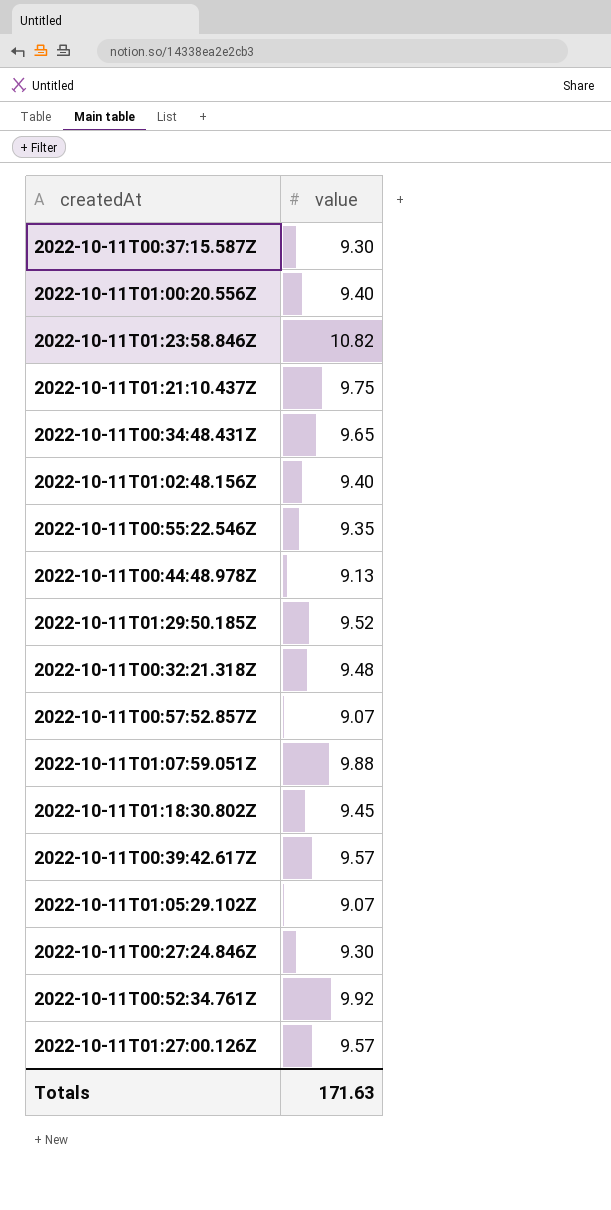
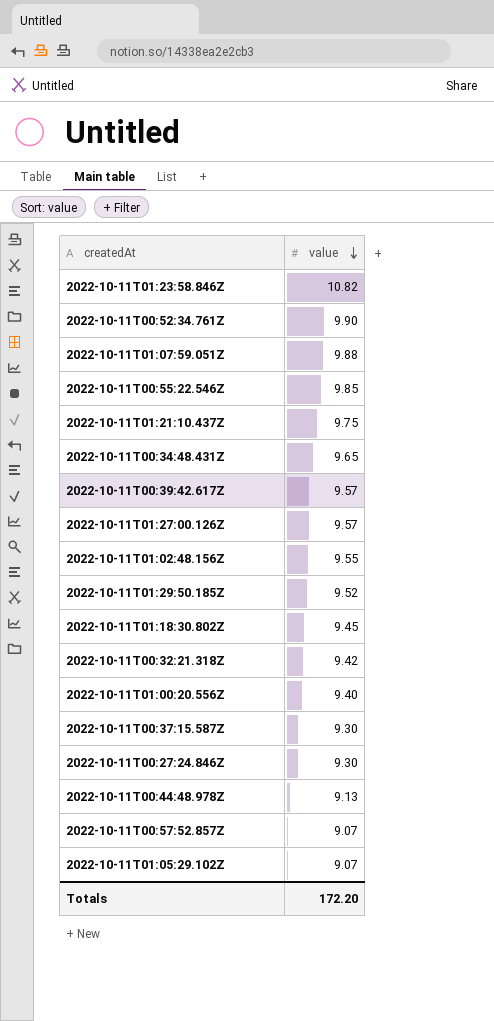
row order: none -> value descending
2022-10-11T00:52:34.761Z | value: 9.92 -> 9.90
2022-10-11T00:55:22.546Z | value: 9.35 -> 9.85
2022-10-11T01:02:48.156Z | value: 9.40 -> 9.55
2022-10-11T00:32:21.318Z | value: 9.48 -> 9.42
Totals | value: 171.63 -> 172.20

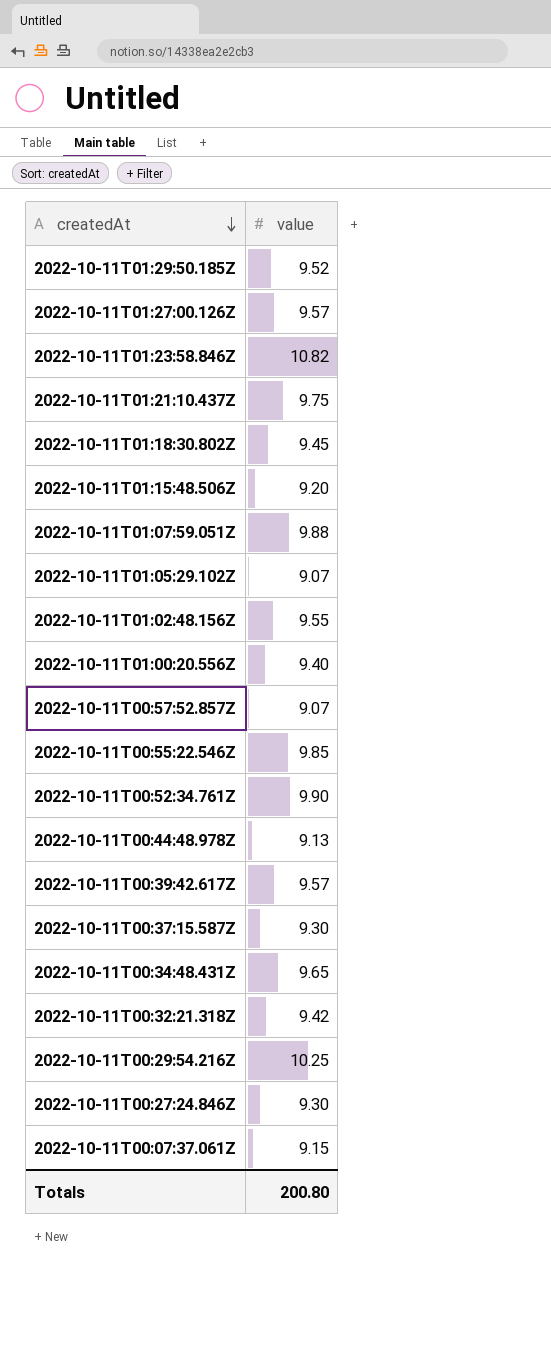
row order: value descending -> createdAt descending
row 2022-10-11T01:15:48.506Z: none -> 9.20
row 2022-10-11T00:29:54.216Z: none -> 10.25
row 2022-10-11T00:07:37.061Z: none -> 9.15
Totals | value: 172.20 -> 200.80

